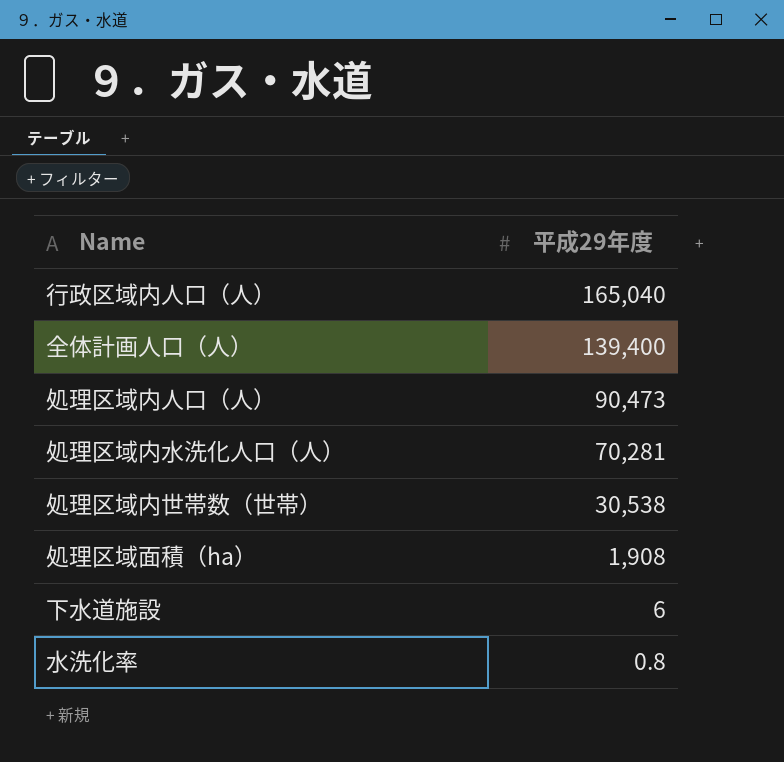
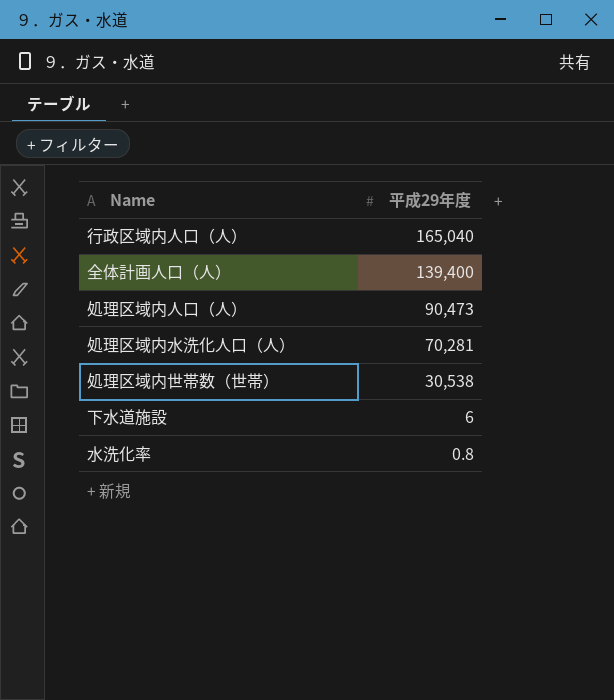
row 処理区域面積（ha）: 1,908 -> none

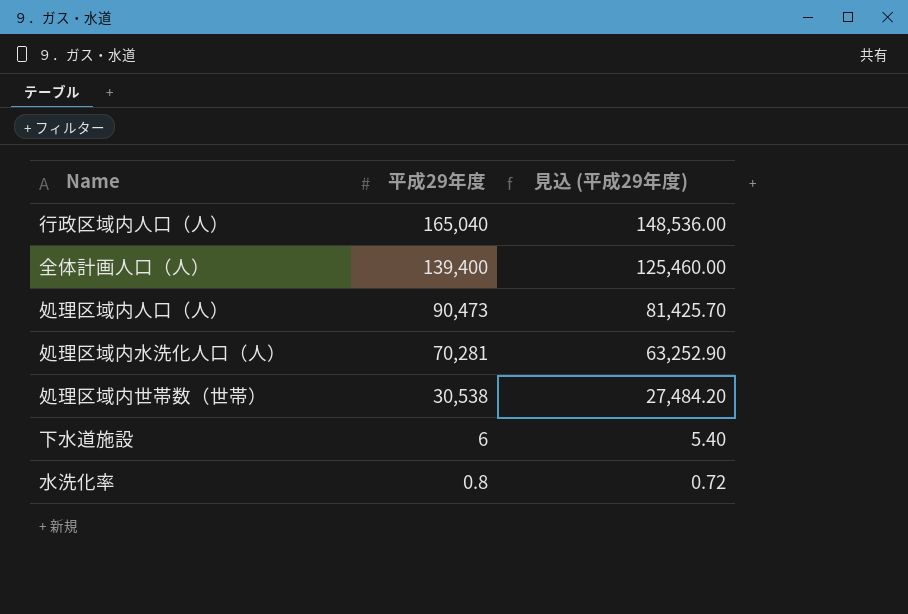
column 見込 (平成29年度) | formula: none -> [平成29年度] * 0.9

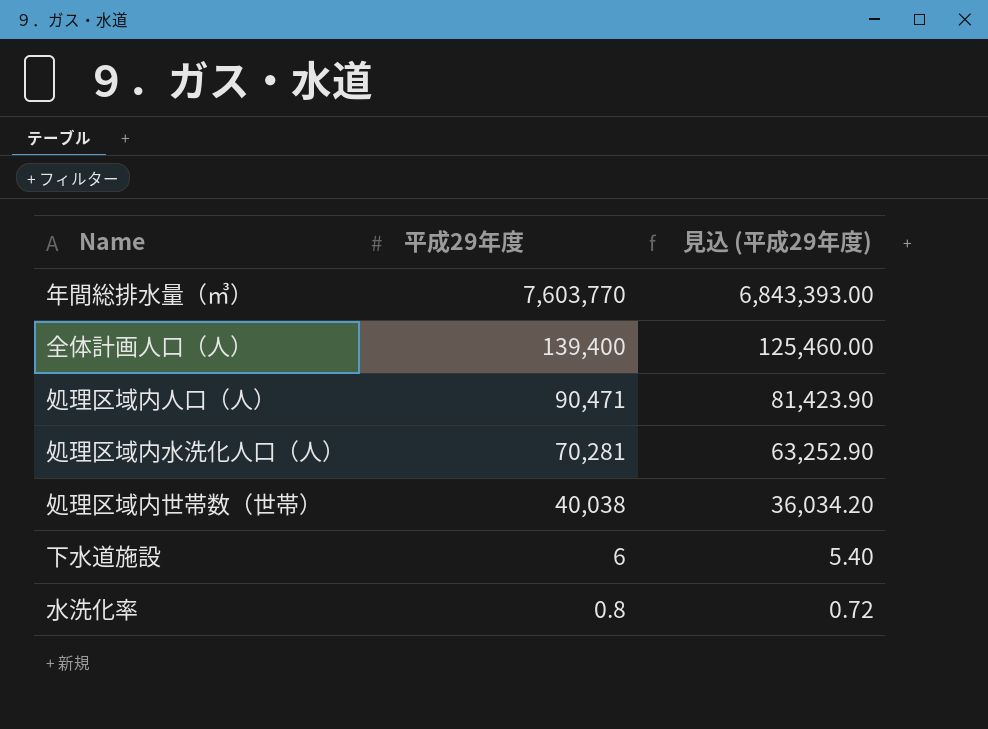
row 行政区域内人口（人）: 165,040 | 148,536.00 -> none
row 年間総排水量（㎥）: none -> 7,603,770 | 6,843,393.00
処理区域内人口（人） | 平成29年度: 90,473 -> 90,471
処理区域内人口（人） | 見込 (平成29年度): 81,425.70 -> 81,423.90
処理区域内世帯数（世帯） | 平成29年度: 30,538 -> 40,038
処理区域内世帯数（世帯） | 見込 (平成29年度): 27,484.20 -> 36,034.20

